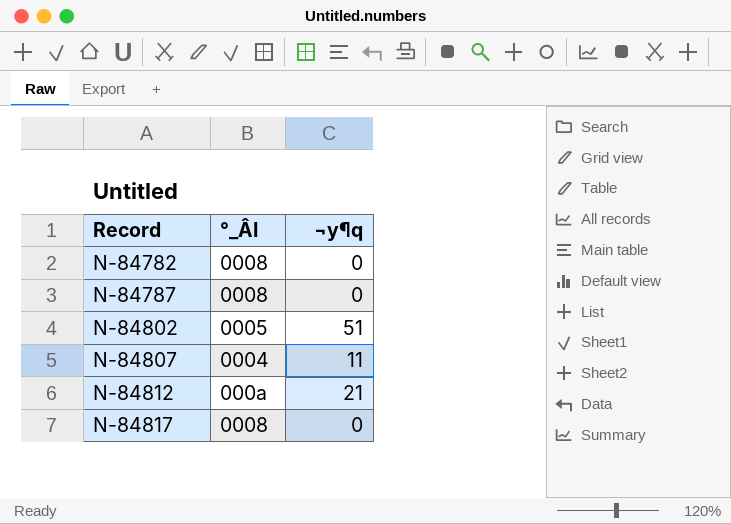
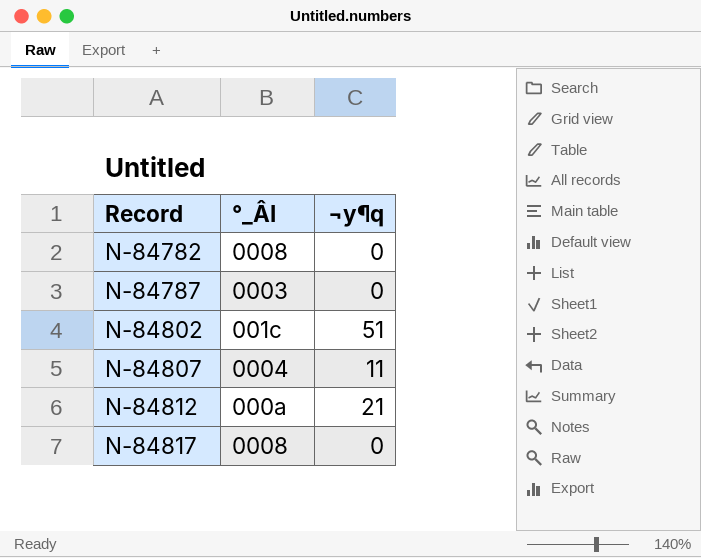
N-84787 | °_ÂI: 0008 -> 0003
N-84802 | °_ÂI: 0005 -> 001c

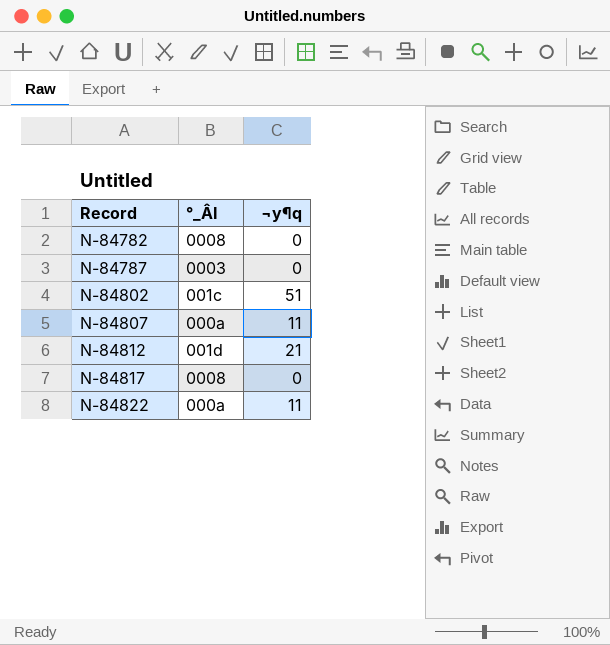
N-84807 | °_ÂI: 0004 -> 000a
N-84812 | °_ÂI: 000a -> 001d
row N-84822: none -> 000a | 11

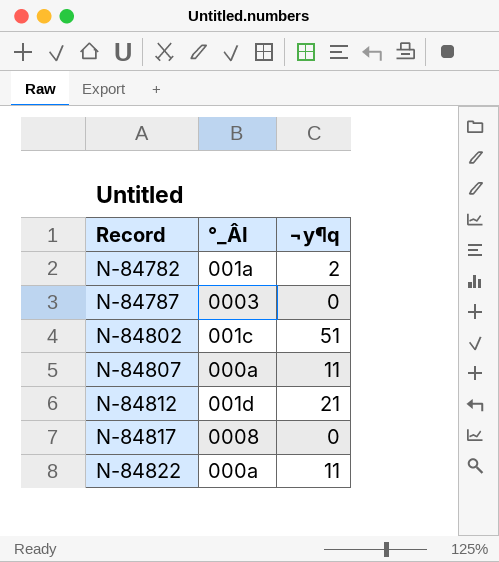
N-84782 | °_ÂI: 0008 -> 001a
N-84782 | ¬y¶q: 0 -> 2

